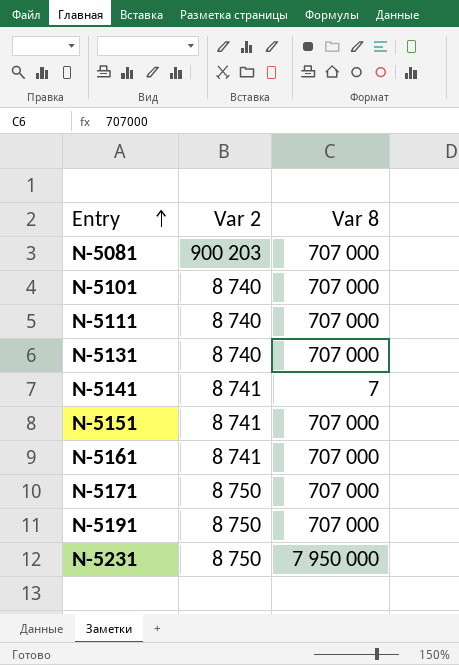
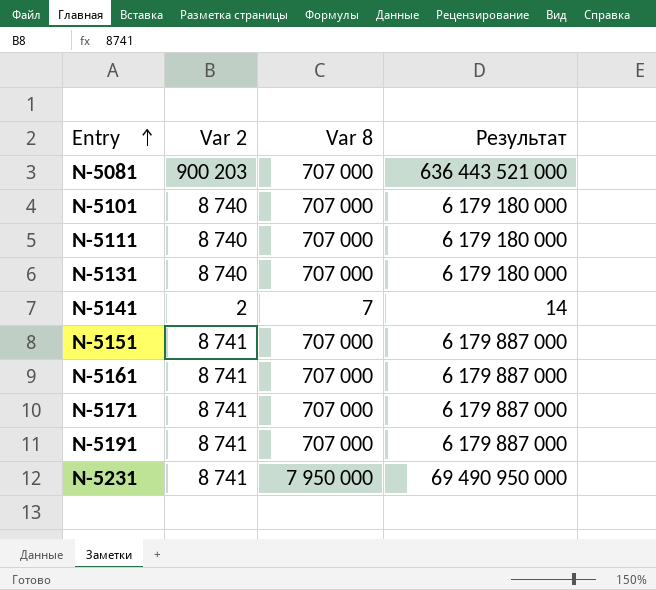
column Результат | formula: none -> [Var 2] * [Var 8]
N-5141 | Var 2: 8 741 -> 2
N-5171 | Var 2: 8 750 -> 8 741
N-5191 | Var 2: 8 750 -> 8 741
N-5231 | Var 2: 8 750 -> 8 741

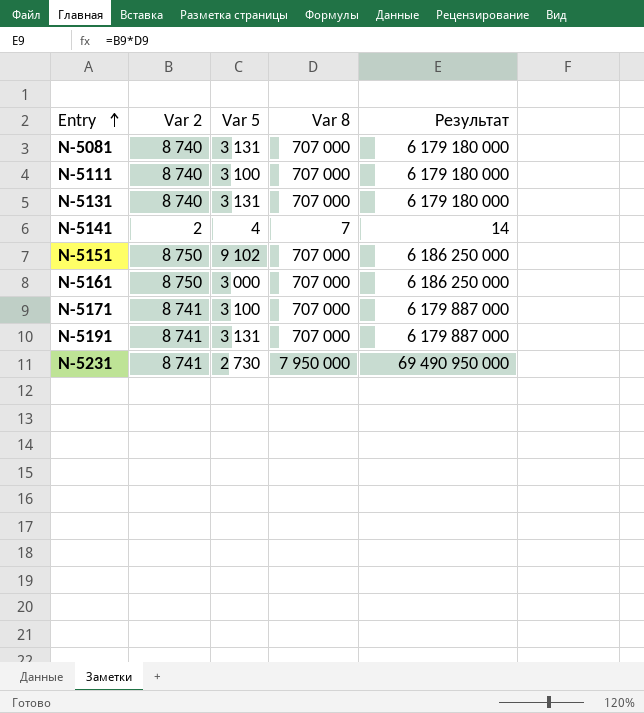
column Var 5 | position: none -> 3
row N-5101: 8 740 | 707 000 | 6 179 180 000 -> none
N-5081 | Var 2: 900 203 -> 8 740
N-5081 | Результат: 636 443 521 000 -> 6 179 180 000
N-5151 | Var 2: 8 741 -> 8 750
N-5151 | Результат: 6 179 887 000 -> 6 186 250 000
N-5161 | Var 2: 8 741 -> 8 750
N-5161 | Результат: 6 179 887 000 -> 6 186 250 000

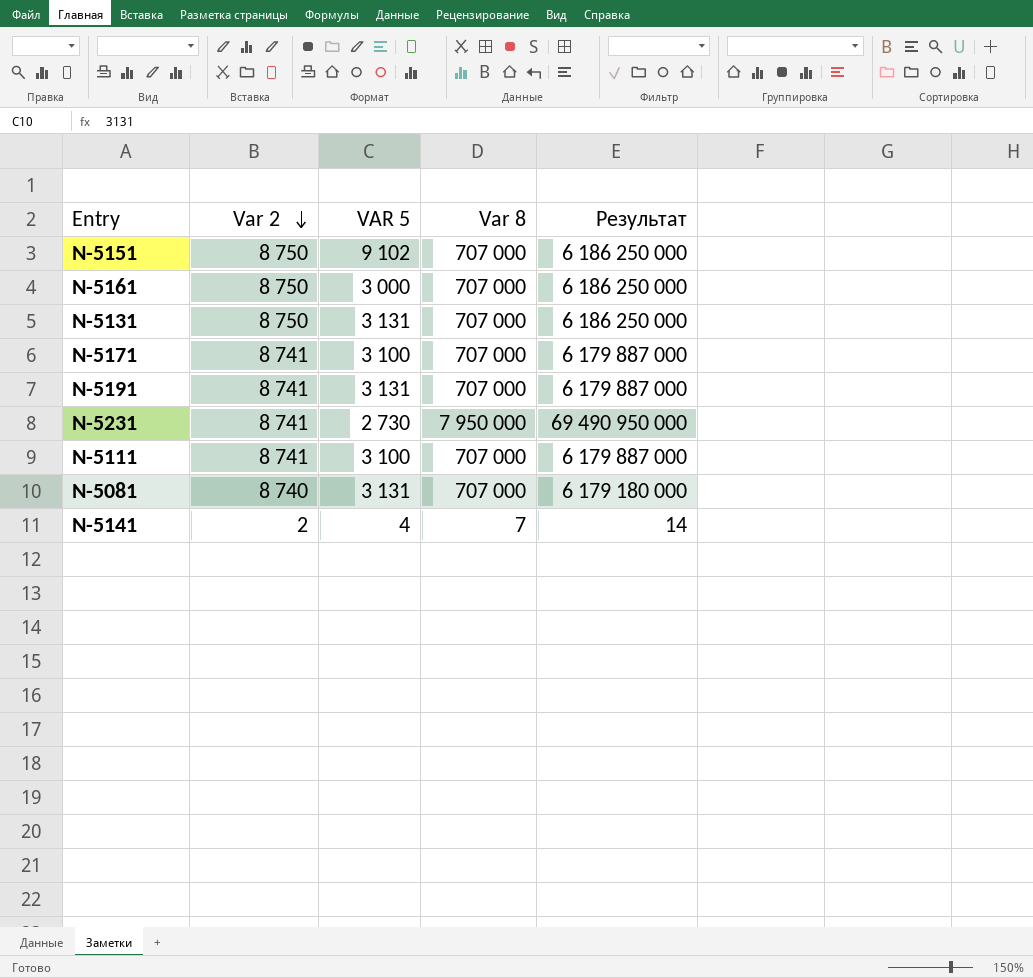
row order: Entry ascending -> Var 2 descending
column name: Var 5 -> VAR 5
N-5131 | Var 2: 8 740 -> 8 750
N-5131 | Результат: 6 179 180 000 -> 6 186 250 000
N-5111 | Var 2: 8 740 -> 8 741
N-5111 | Результат: 6 179 180 000 -> 6 179 887 000

